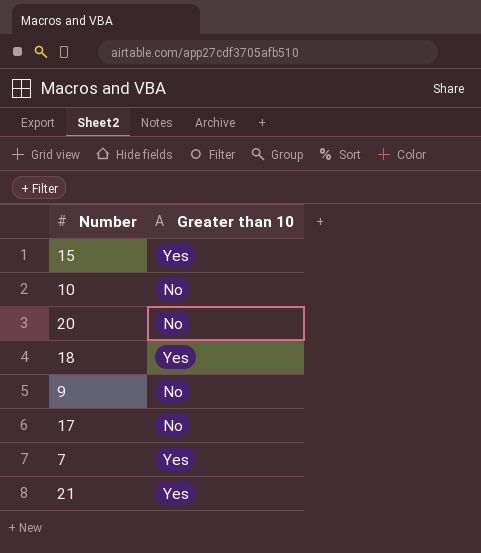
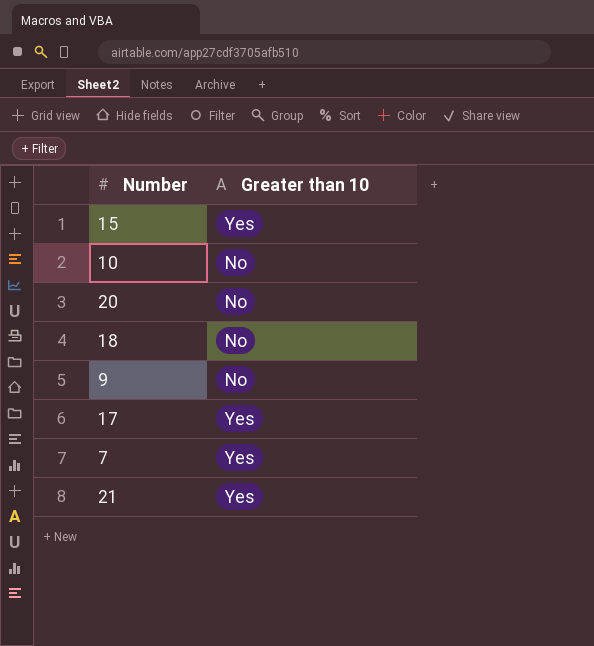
18 | Greater than 10: Yes -> No
17 | Greater than 10: No -> Yes

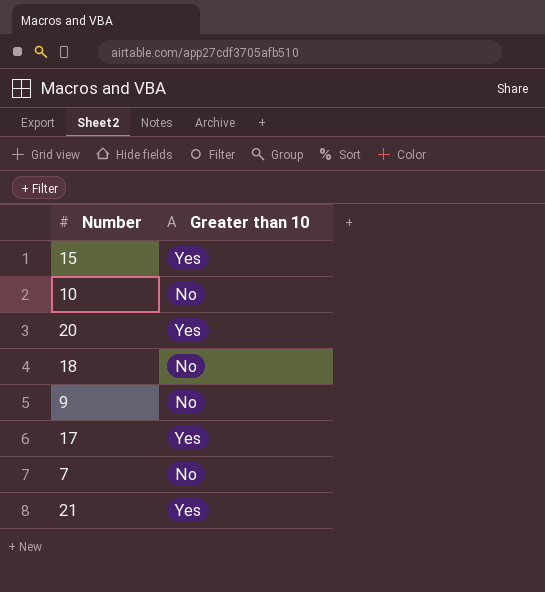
20 | Greater than 10: No -> Yes
7 | Greater than 10: Yes -> No

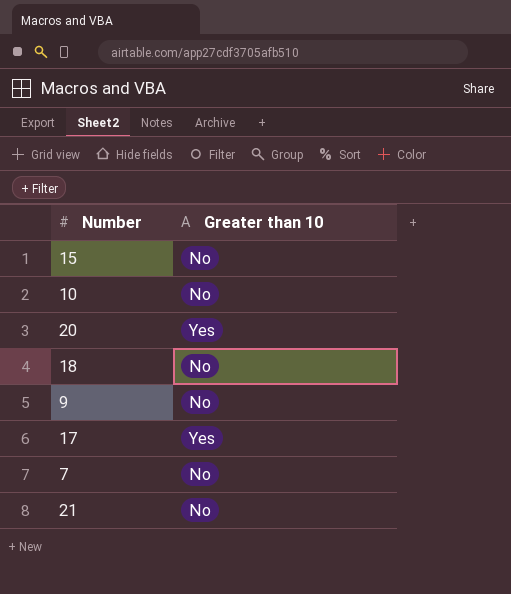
15 | Greater than 10: Yes -> No
21 | Greater than 10: Yes -> No

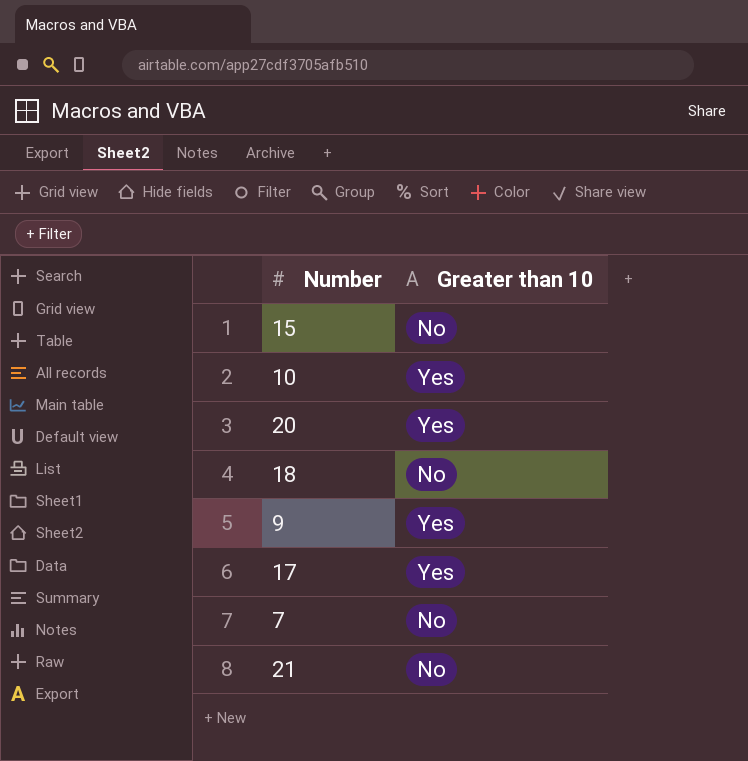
10 | Greater than 10: No -> Yes
9 | Greater than 10: No -> Yes

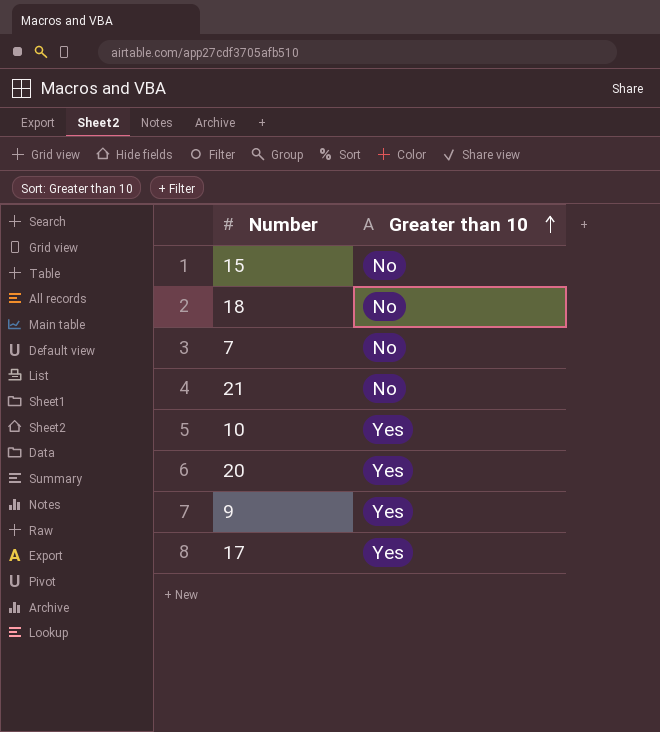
row order: none -> Greater than 10 ascending

